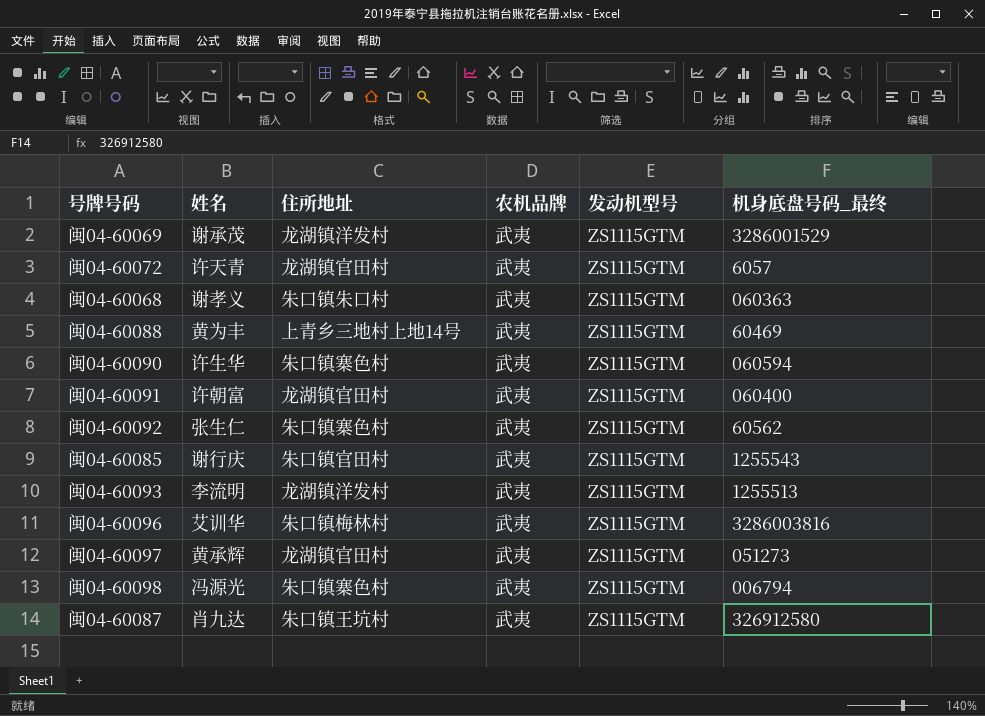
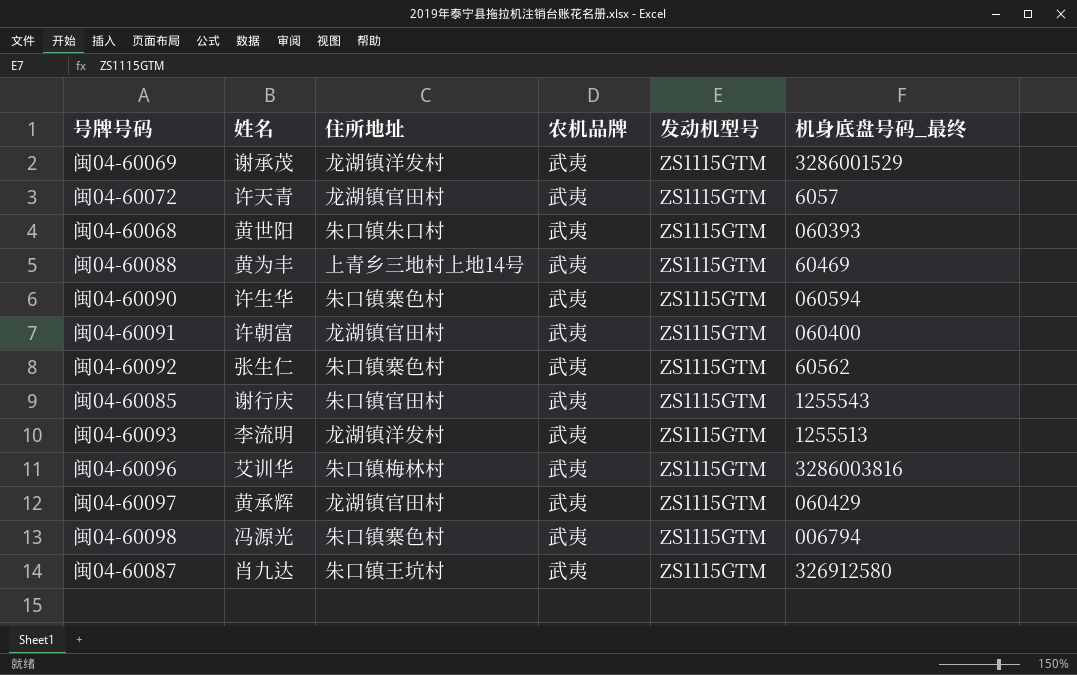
闽04-60068 | 姓名: 谢孝义 -> 黄世阳
闽04-60068 | 机身底盘号码_最终: 060363 -> 060393
闽04-60097 | 机身底盘号码_最终: 051273 -> 060429

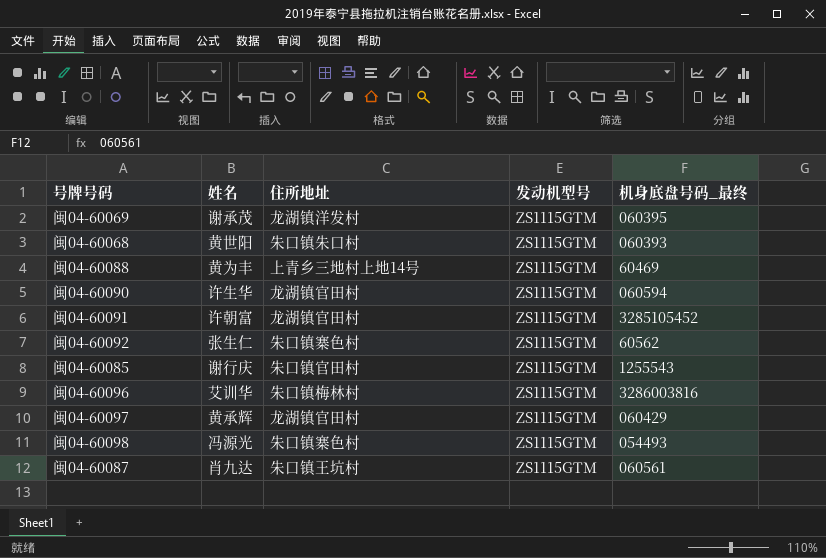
column 农机品牌 | position: 4 -> none
row 闽04-60072: 许天青 | 龙湖镇官田村 | 武夷 | ZS1115GTM | 6057 -> none
row 闽04-60093: 李流明 | 龙湖镇洋发村 | 武夷 | ZS1115GTM | 1255513 -> none
闽04-60069 | 机身底盘号码_最终: 3286001529 -> 060395
闽04-60090 | 住所地址: 朱口镇寨色村 -> 龙湖镇官田村
闽04-60091 | 机身底盘号码_最终: 060400 -> 3285105452
闽04-60098 | 机身底盘号码_最终: 006794 -> 054493
闽04-60087 | 机身底盘号码_最终: 326912580 -> 060561

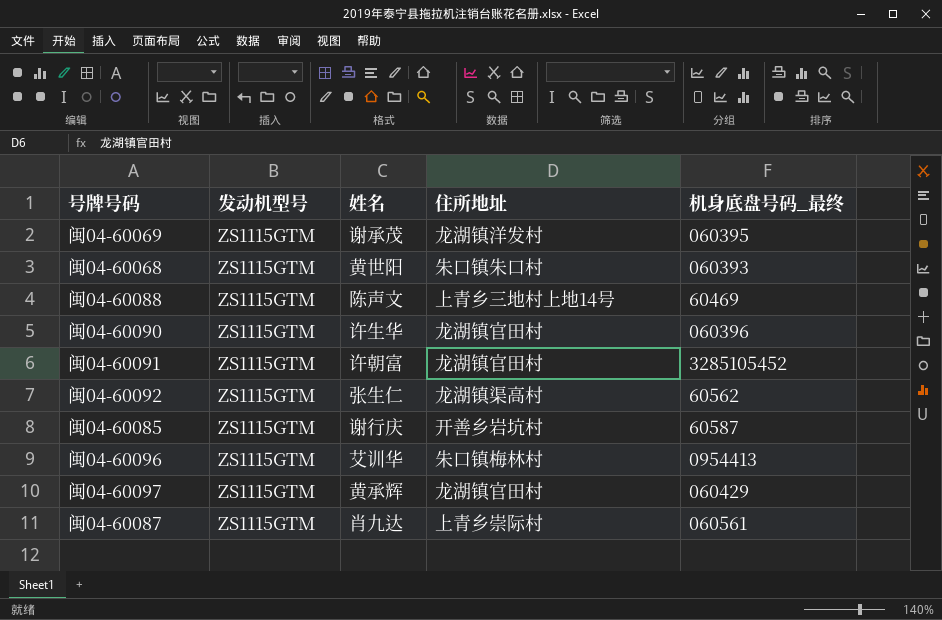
column 发动机型号 | position: 4 -> 2
row 闽04-60098: 冯源光 | 朱口镇寨色村 | ZS1115GTM | 054493 -> none
闽04-60088 | 姓名: 黄为丰 -> 陈声文
闽04-60090 | 机身底盘号码_最终: 060594 -> 060396
闽04-60092 | 住所地址: 朱口镇寨色村 -> 龙湖镇渠高村
闽04-60085 | 住所地址: 朱口镇官田村 -> 开善乡岩坑村
闽04-60085 | 机身底盘号码_最终: 1255543 -> 60587
闽04-60096 | 机身底盘号码_最终: 3286003816 -> 0954413
闽04-60087 | 住所地址: 朱口镇王坑村 -> 上青乡崇际村

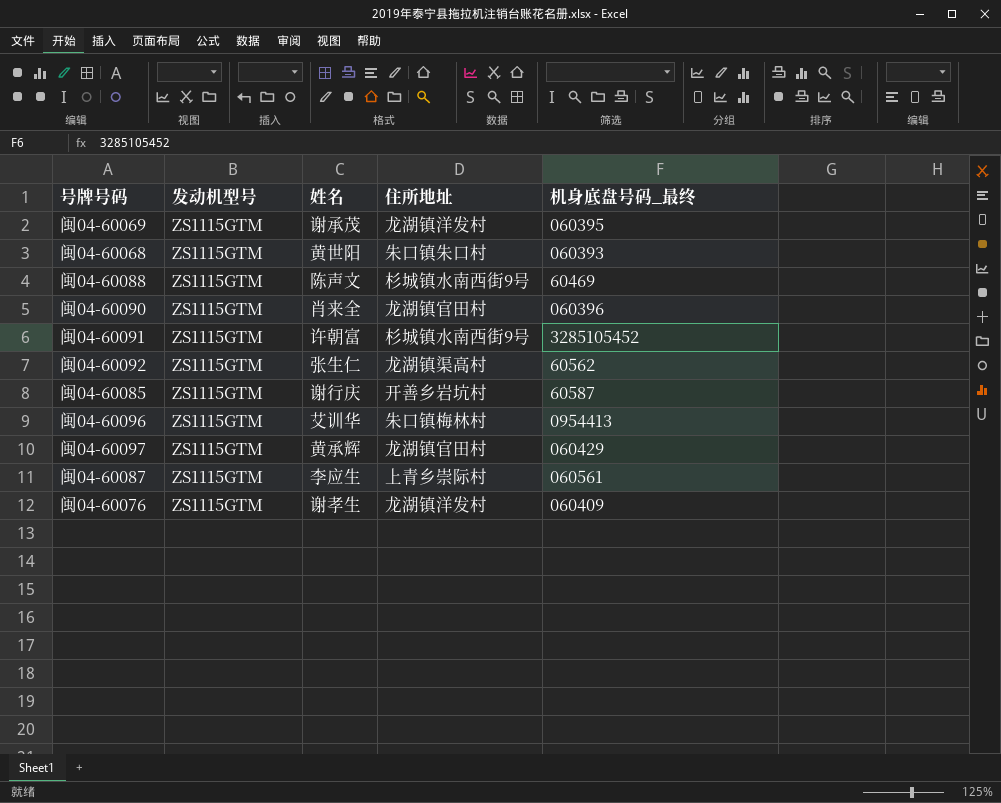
闽04-60088 | 住所地址: 上青乡三地村上地14号 -> 杉城镇水南西街9号
闽04-60090 | 姓名: 许生华 -> 肖来全
闽04-60091 | 住所地址: 龙湖镇官田村 -> 杉城镇水南西街9号
闽04-60087 | 姓名: 肖九达 -> 李应生
row 闽04-60076: none -> ZS1115GTM | 谢孝生 | 龙湖镇洋发村 | 060409

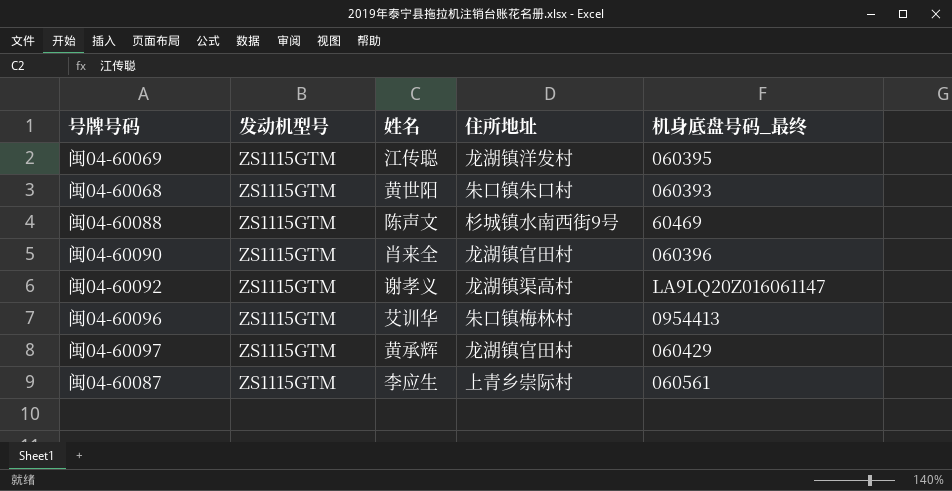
row 闽04-60091: ZS1115GTM | 许朝富 | 杉城镇水南西街9号 | 3285105452 -> none
row 闽04-60085: ZS1115GTM | 谢行庆 | 开善乡岩坑村 | 60587 -> none
row 闽04-60076: ZS1115GTM | 谢孝生 | 龙湖镇洋发村 | 060409 -> none
闽04-60069 | 姓名: 谢承茂 -> 江传聪
闽04-60092 | 姓名: 张生仁 -> 谢孝义
闽04-60092 | 机身底盘号码_最终: 60562 -> LA9LQ20Z016061147

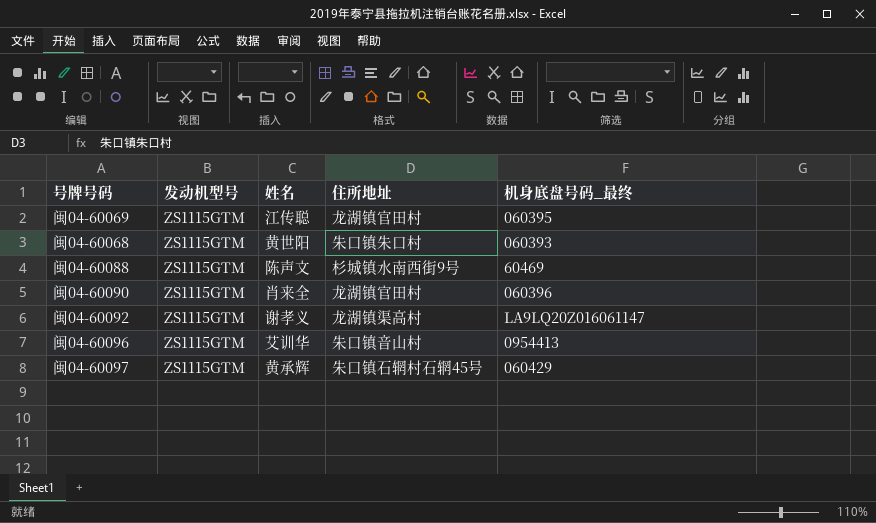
row 闽04-60087: ZS1115GTM | 李应生 | 上青乡崇际村 | 060561 -> none
闽04-60069 | 住所地址: 龙湖镇洋发村 -> 龙湖镇官田村
闽04-60096 | 住所地址: 朱口镇梅林村 -> 朱口镇音山村
闽04-60097 | 住所地址: 龙湖镇官田村 -> 朱口镇石辋村石辋45号

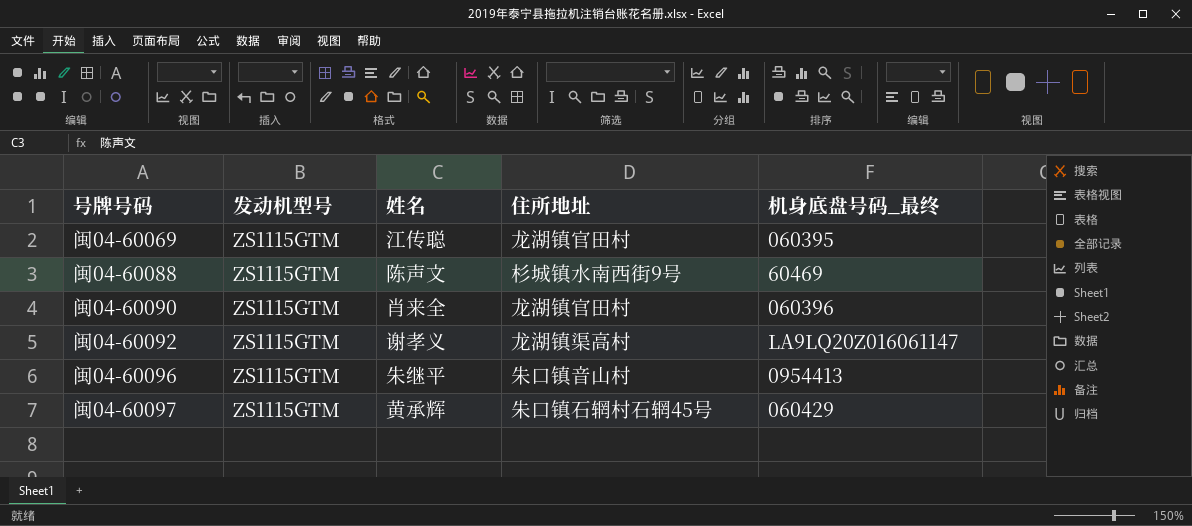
row 闽04-60068: ZS1115GTM | 黄世阳 | 朱口镇朱口村 | 060393 -> none
闽04-60096 | 姓名: 艾训华 -> 朱继平

